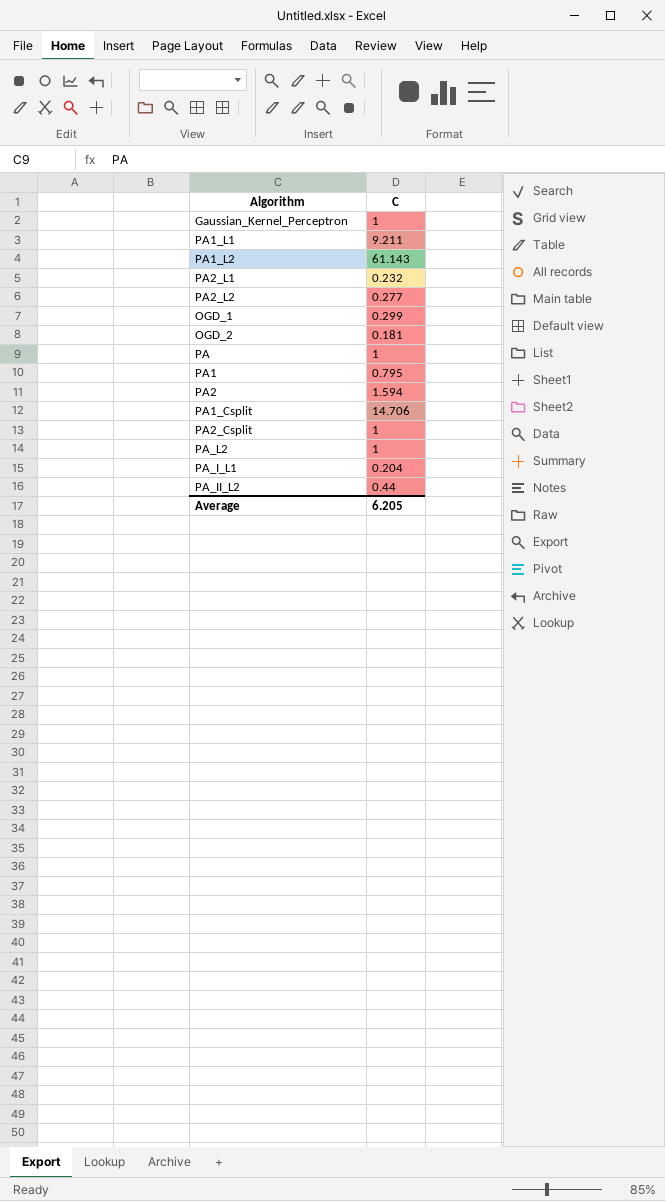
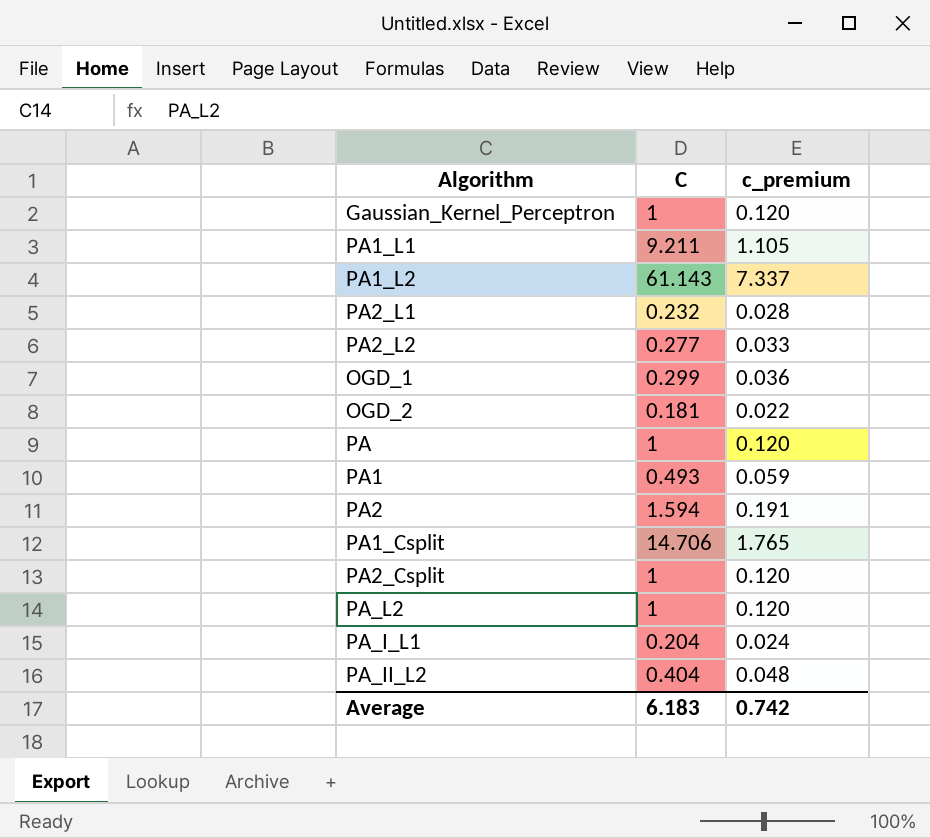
column c_premium | formula: none -> [C] * 0.12
PA1 | C: 0.795 -> 0.493
PA_II_L2 | C: 0.44 -> 0.404
Average | C: 6.205 -> 6.183

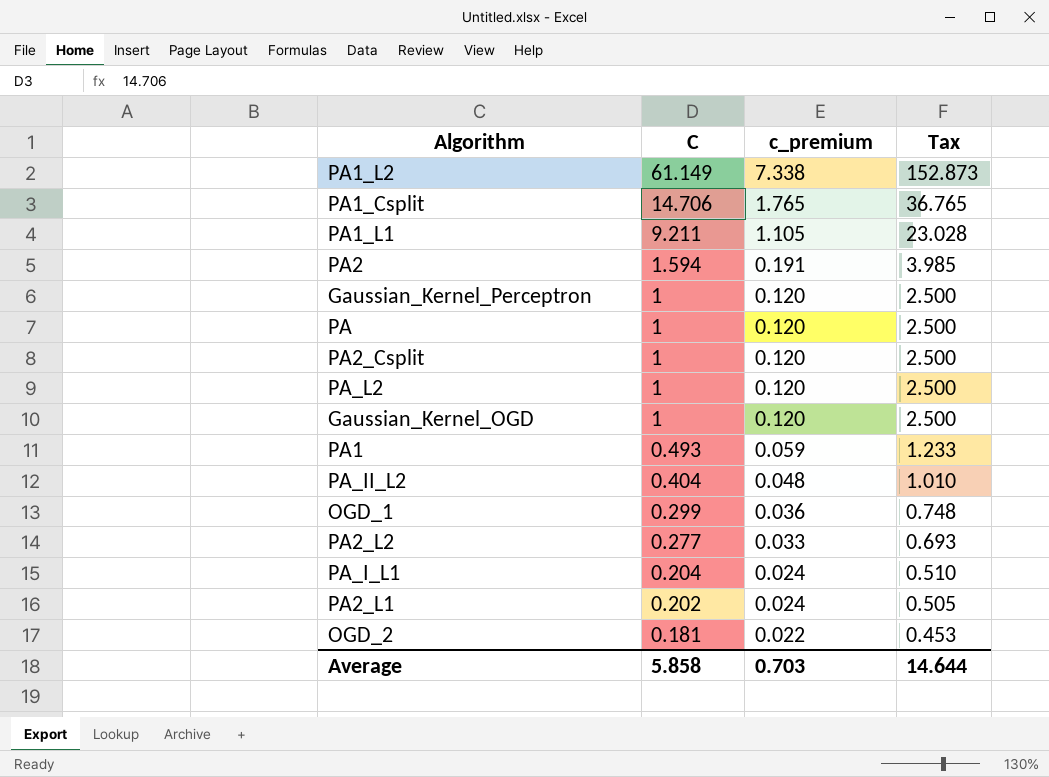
row order: none -> C descending
column Tax | formula: none -> [C] * 2.5
PA1_L2 | C: 61.143 -> 61.149
PA1_L2 | c_premium: 7.337 -> 7.338
row Gaussian_Kernel_OGD: none -> 1 | 0.120 | 2.500
PA2_L1 | C: 0.232 -> 0.202
PA2_L1 | c_premium: 0.028 -> 0.024
Average | C: 6.183 -> 5.858
Average | c_premium: 0.742 -> 0.703

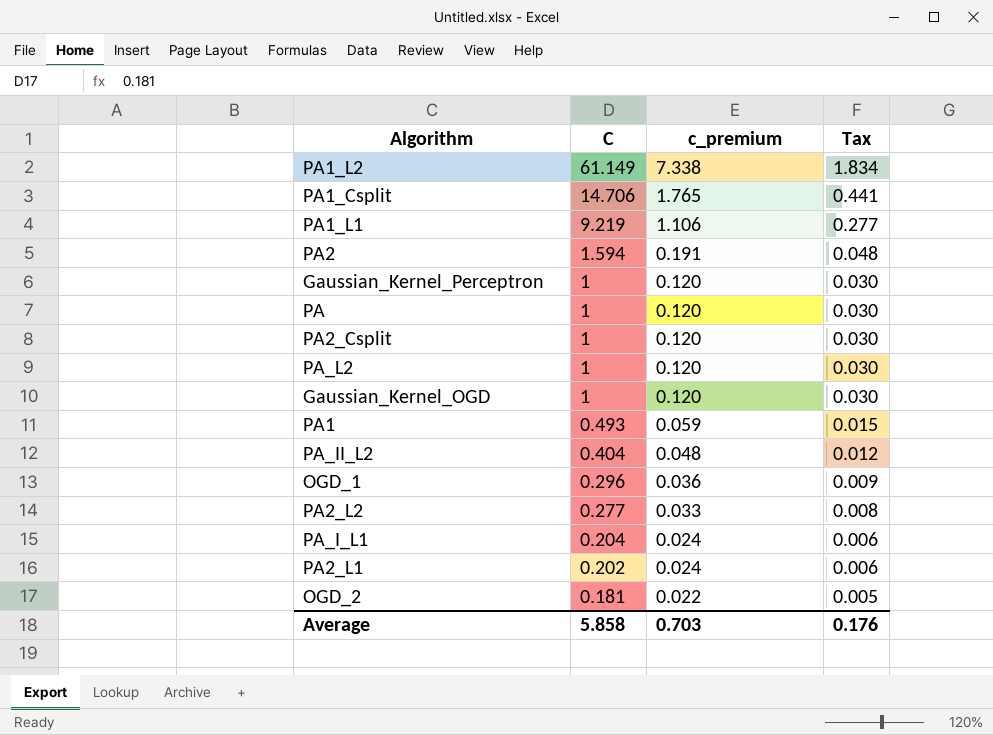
column Tax | formula: [C] * 2.5 -> [C] * 0.03
PA1_L1 | C: 9.211 -> 9.219
PA1_L1 | c_premium: 1.105 -> 1.106
OGD_1 | C: 0.299 -> 0.296
Average | Tax: 14.644 -> 0.176

